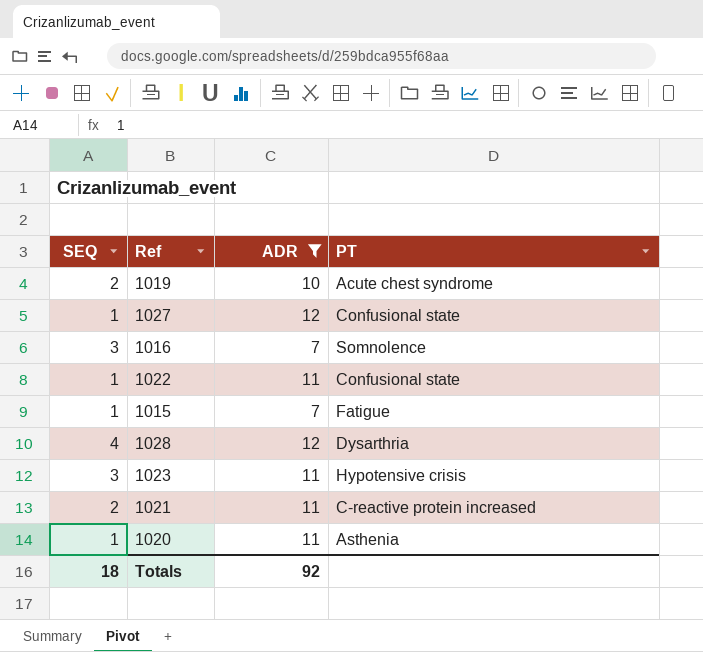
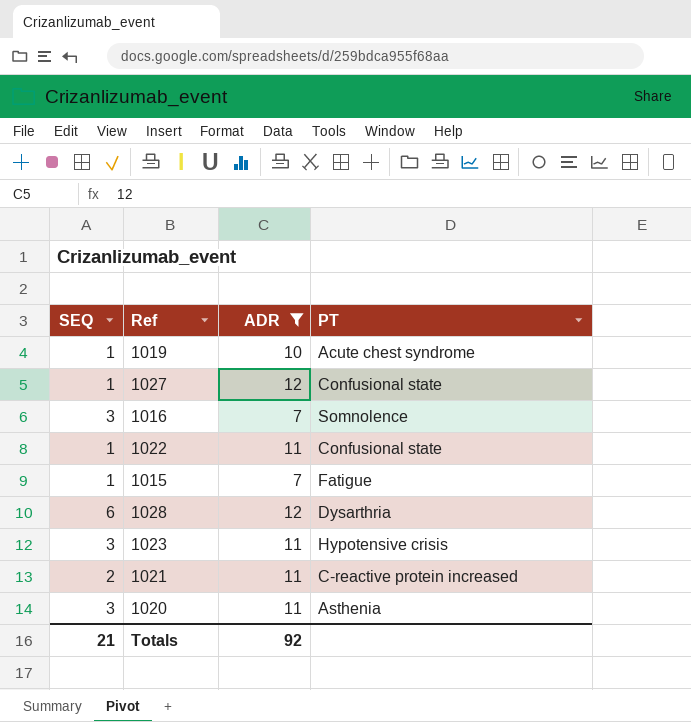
1019 | SEQ: 2 -> 1
1028 | SEQ: 4 -> 6
1020 | SEQ: 1 -> 3
Totals | SEQ: 18 -> 21

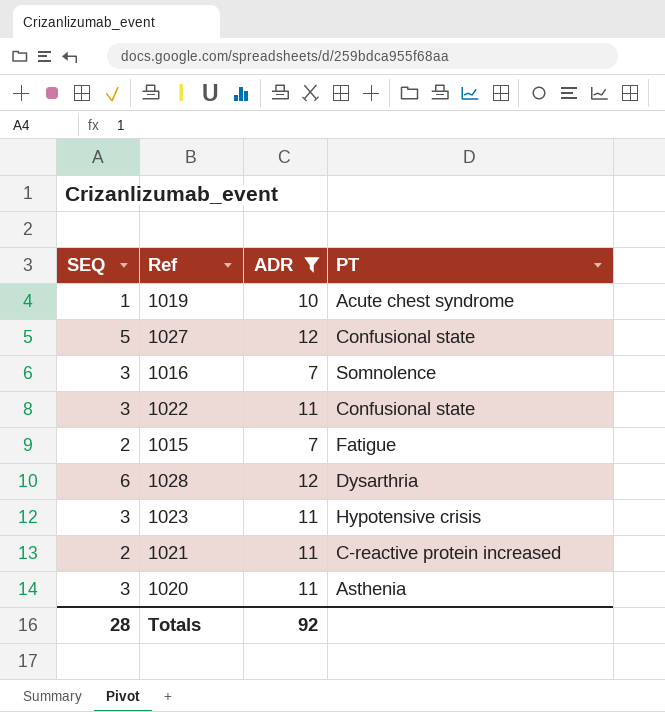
1027 | SEQ: 1 -> 5
1022 | SEQ: 1 -> 3
1015 | SEQ: 1 -> 2
Totals | SEQ: 21 -> 28

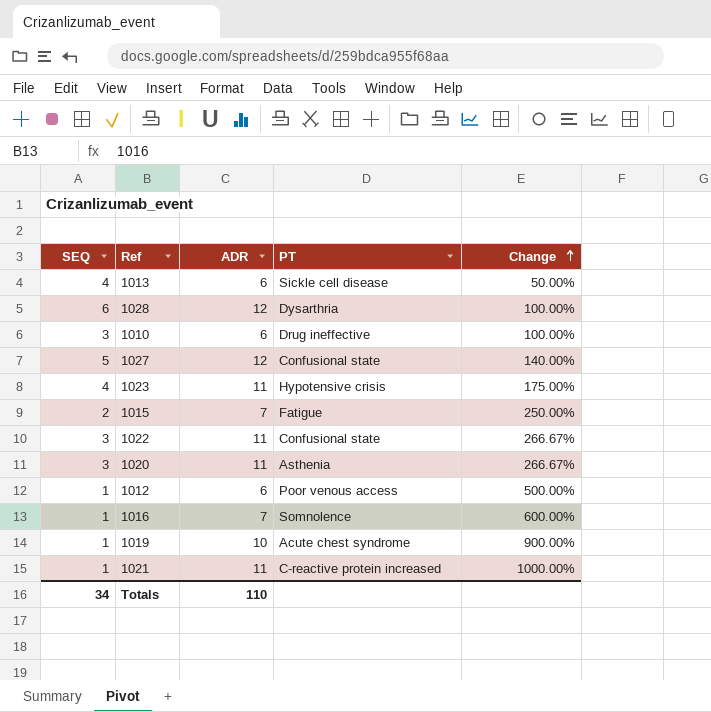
filter: ADR != 6 -> none
row order: none -> Change ascending
column Change | formula: none -> ([ADR] - [SEQ]) / [SEQ]
1023 | SEQ: 3 -> 4
1016 | SEQ: 3 -> 1
1021 | SEQ: 2 -> 1
Totals | SEQ: 28 -> 34
Totals | ADR: 92 -> 110

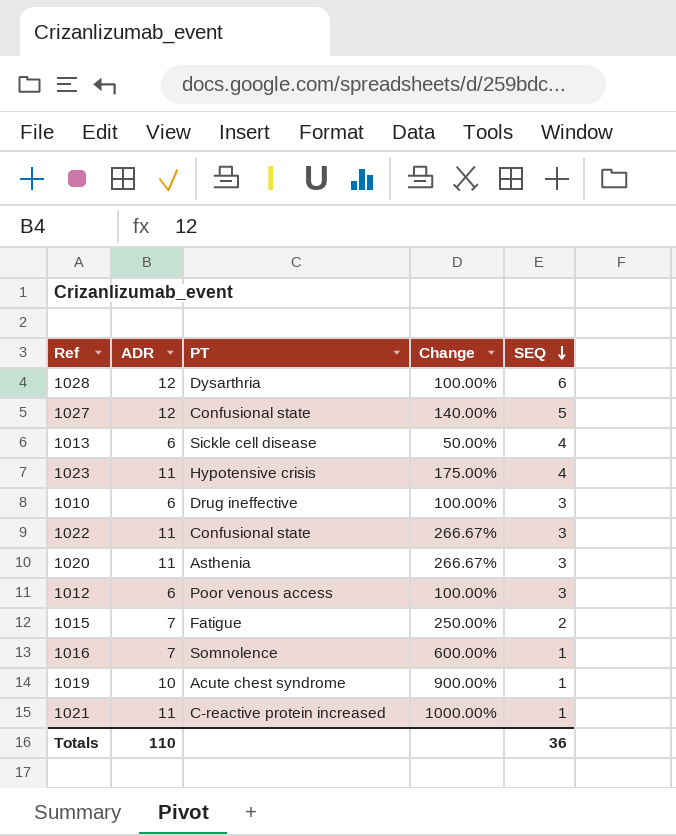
row order: Change ascending -> SEQ descending
column SEQ | position: 1 -> 5
1012 | Change: 500.00% -> 100.00%
1012 | SEQ: 1 -> 3
Totals | SEQ: 34 -> 36

